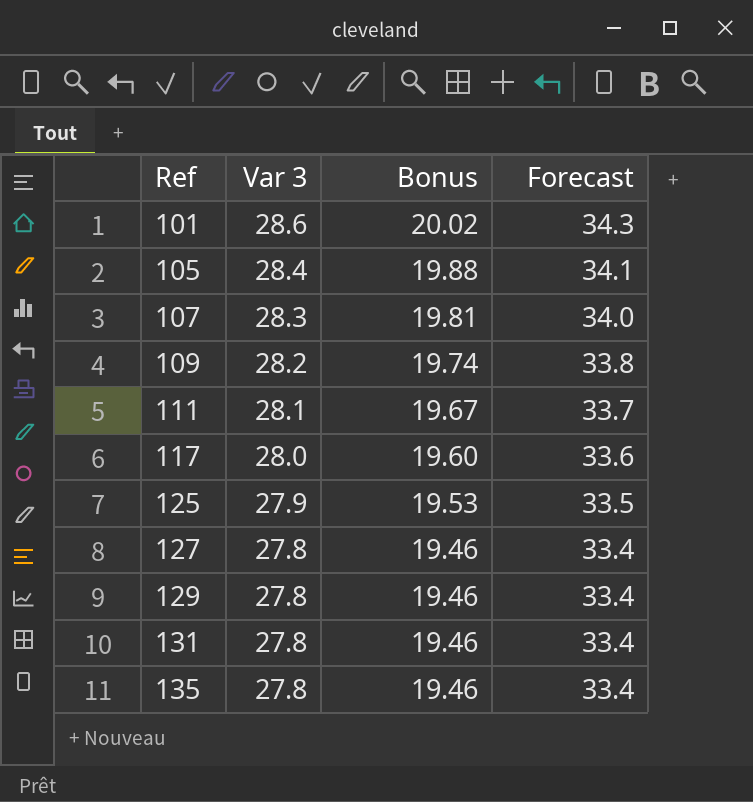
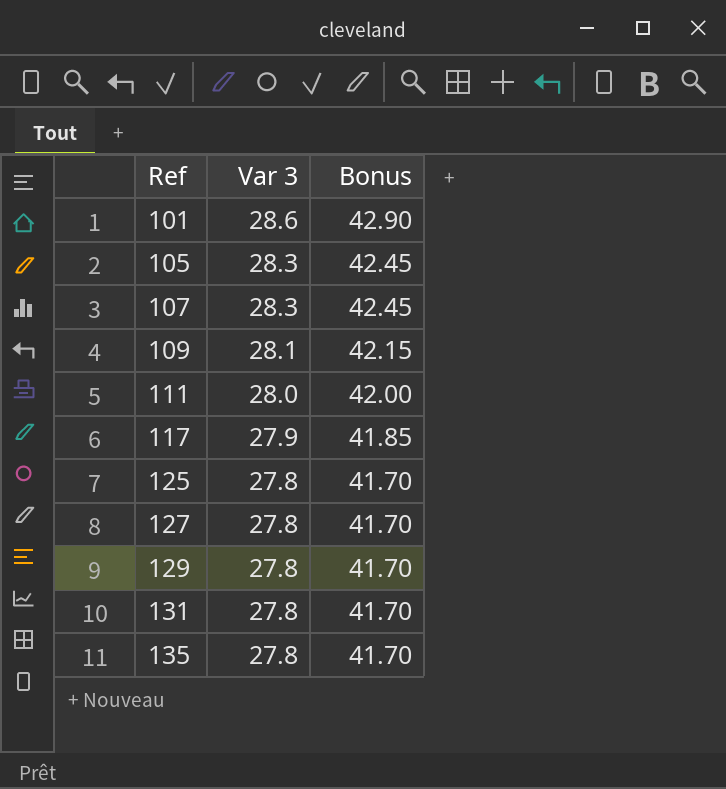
column Forecast | formula: [Var 3] * 1.2 -> none
column Bonus | formula: [Var 3] * 0.7 -> [Var 3] * 1.5
105 | Var 3: 28.4 -> 28.3
109 | Var 3: 28.2 -> 28.1
111 | Var 3: 28.1 -> 28.0
117 | Var 3: 28.0 -> 27.9
125 | Var 3: 27.9 -> 27.8

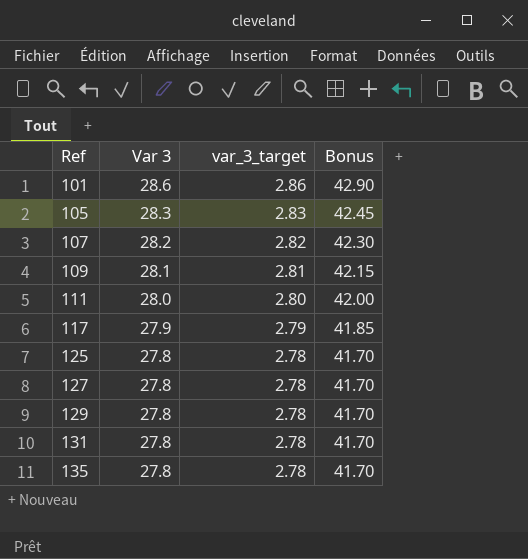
column var_3_target | formula: none -> [Var 3] * 0.1
107 | Var 3: 28.3 -> 28.2
107 | Bonus: 42.45 -> 42.30

